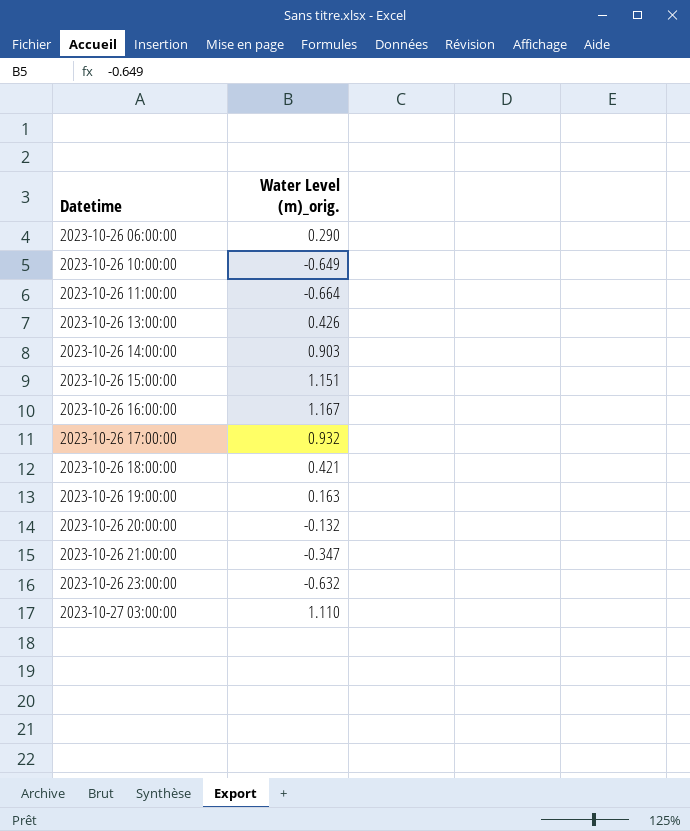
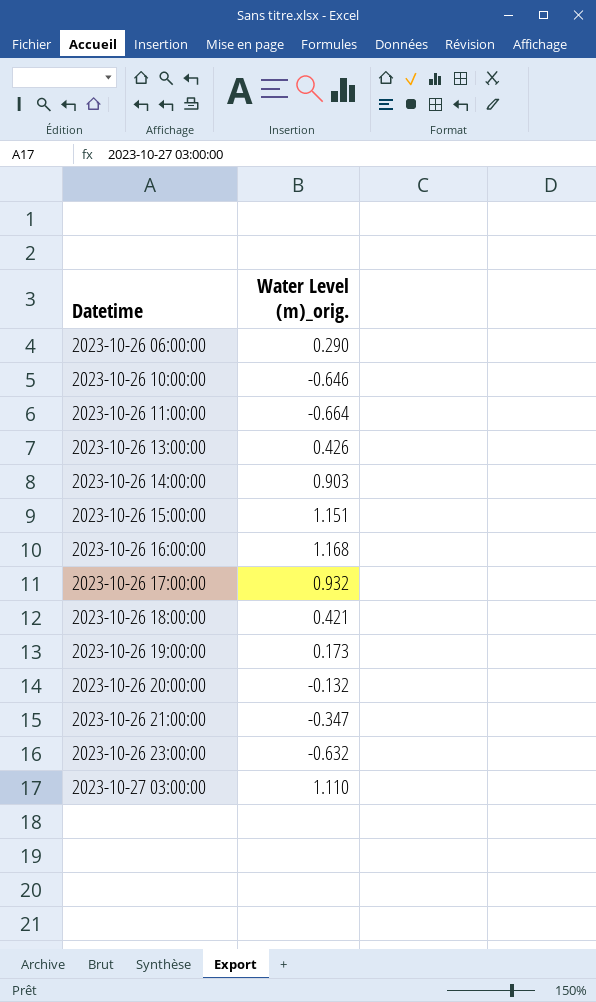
2023-10-26 10:00:00 | Water Level (m)_orig.: -0.649 -> -0.646
2023-10-26 16:00:00 | Water Level (m)_orig.: 1.167 -> 1.168
2023-10-26 19:00:00 | Water Level (m)_orig.: 0.163 -> 0.173

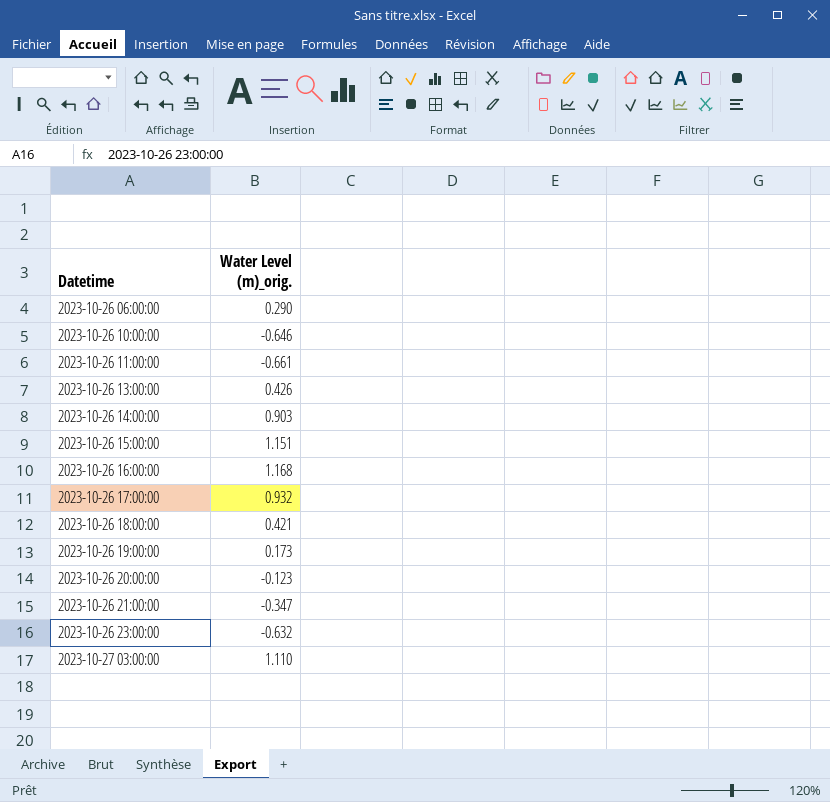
2023-10-26 11:00:00 | Water Level (m)_orig.: -0.664 -> -0.661
2023-10-26 20:00:00 | Water Level (m)_orig.: -0.132 -> -0.123

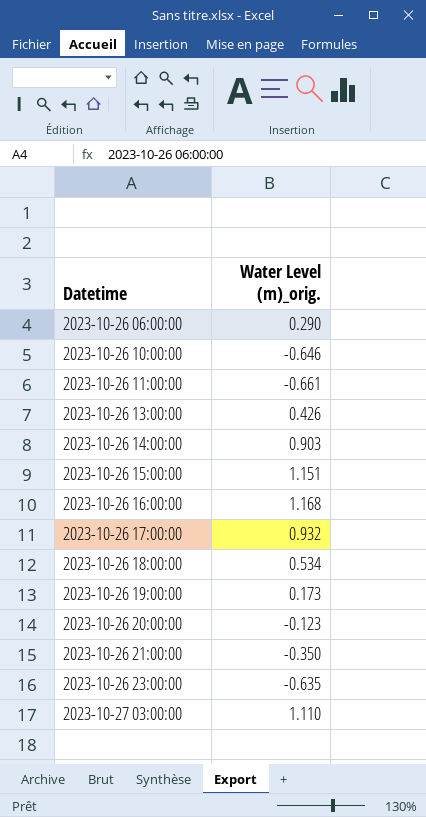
2023-10-26 18:00:00 | Water Level (m)_orig.: 0.421 -> 0.534
2023-10-26 21:00:00 | Water Level (m)_orig.: -0.347 -> -0.350
2023-10-26 23:00:00 | Water Level (m)_orig.: -0.632 -> -0.635

